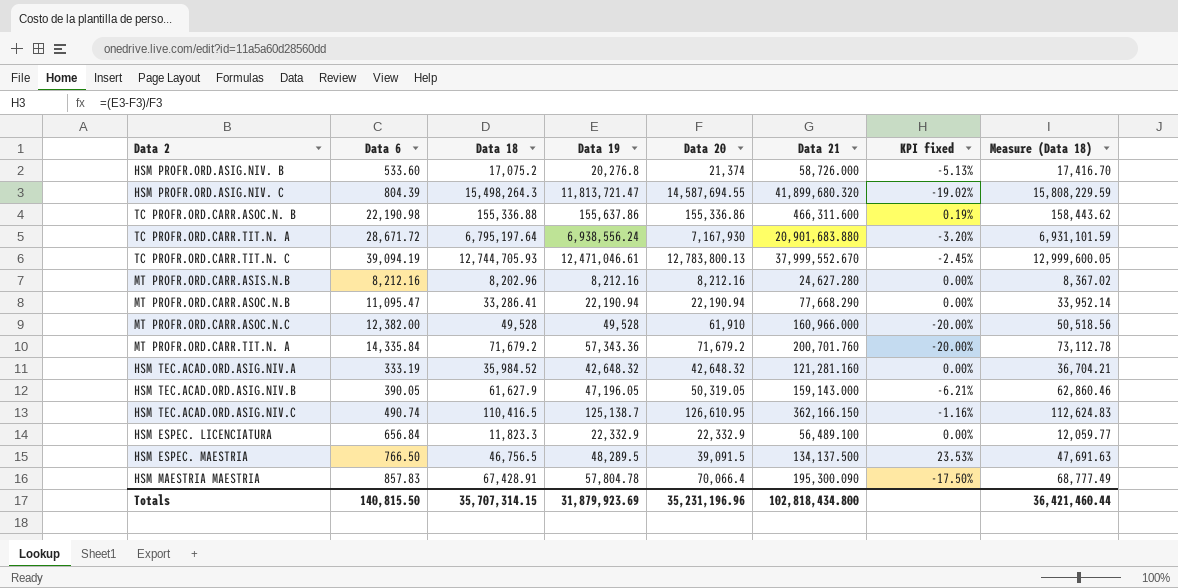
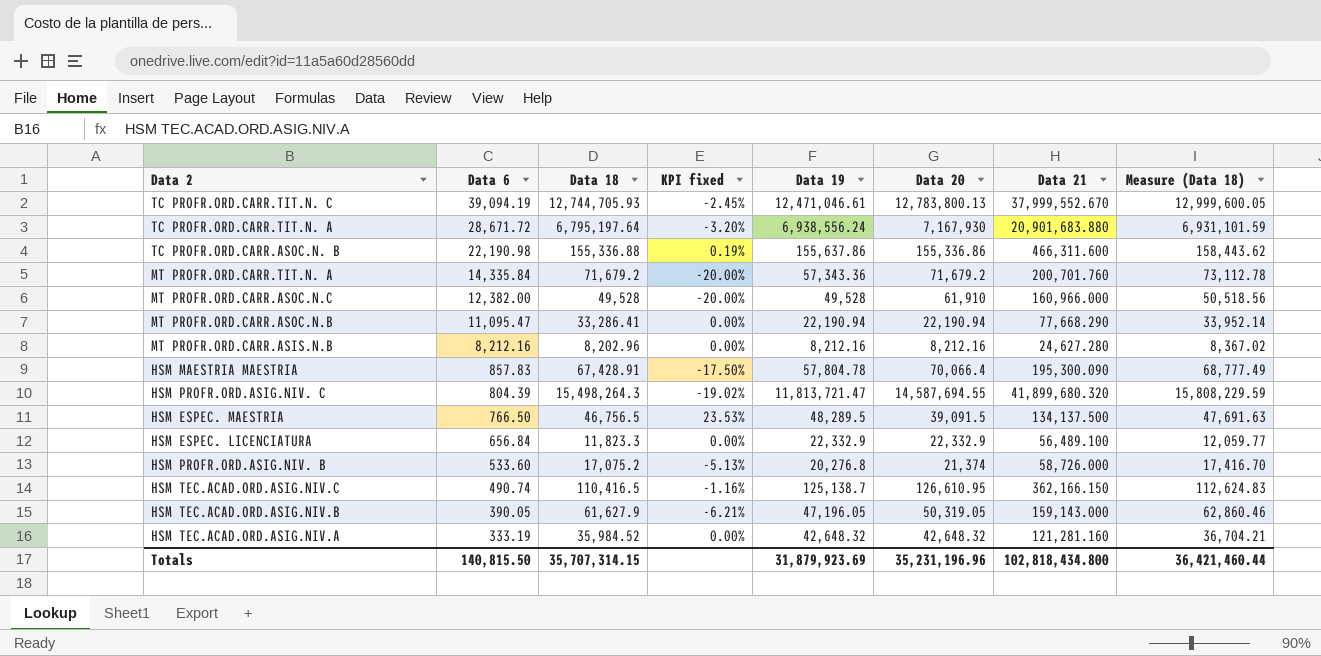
row order: none -> Data 6 descending
column KPI fixed | position: 7 -> 4

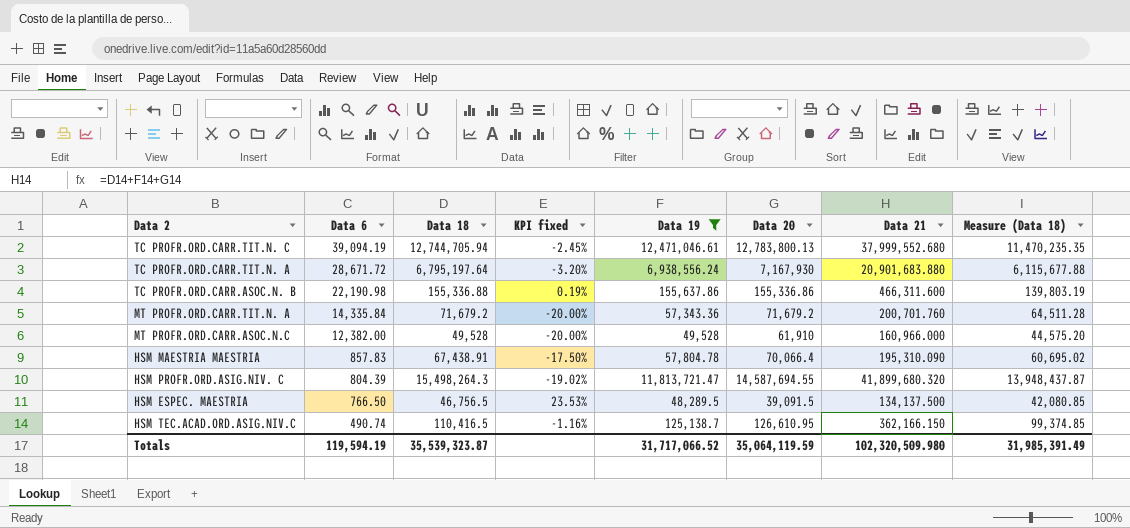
filter: none -> Data 19 >= 48,289.5
column Measure (Data 18) | formula: [Data 18] * 1.02 -> [Data 18] * 0.9
TC PROFR.ORD.CARR.TIT.N. C | Data 18: 12,744,705.93 -> 12,744,705.94
TC PROFR.ORD.CARR.TIT.N. C | Data 21: 37,999,552.670 -> 37,999,552.680
HSM MAESTRIA MAESTRIA | Data 18: 67,428.91 -> 67,438.91
HSM MAESTRIA MAESTRIA | Data 21: 195,300.090 -> 195,310.090
Totals | Data 6: 140,815.50 -> 119,594.19
Totals | Data 18: 35,707,314.15 -> 35,539,323.87
Totals | Data 19: 31,879,923.69 -> 31,717,066.52
Totals | Data 20: 35,231,196.96 -> 35,064,119.59
Totals | Data 21: 102,818,434.800 -> 102,320,509.980
Totals | Measure (Data 18): 36,421,460.44 -> 31,985,391.49

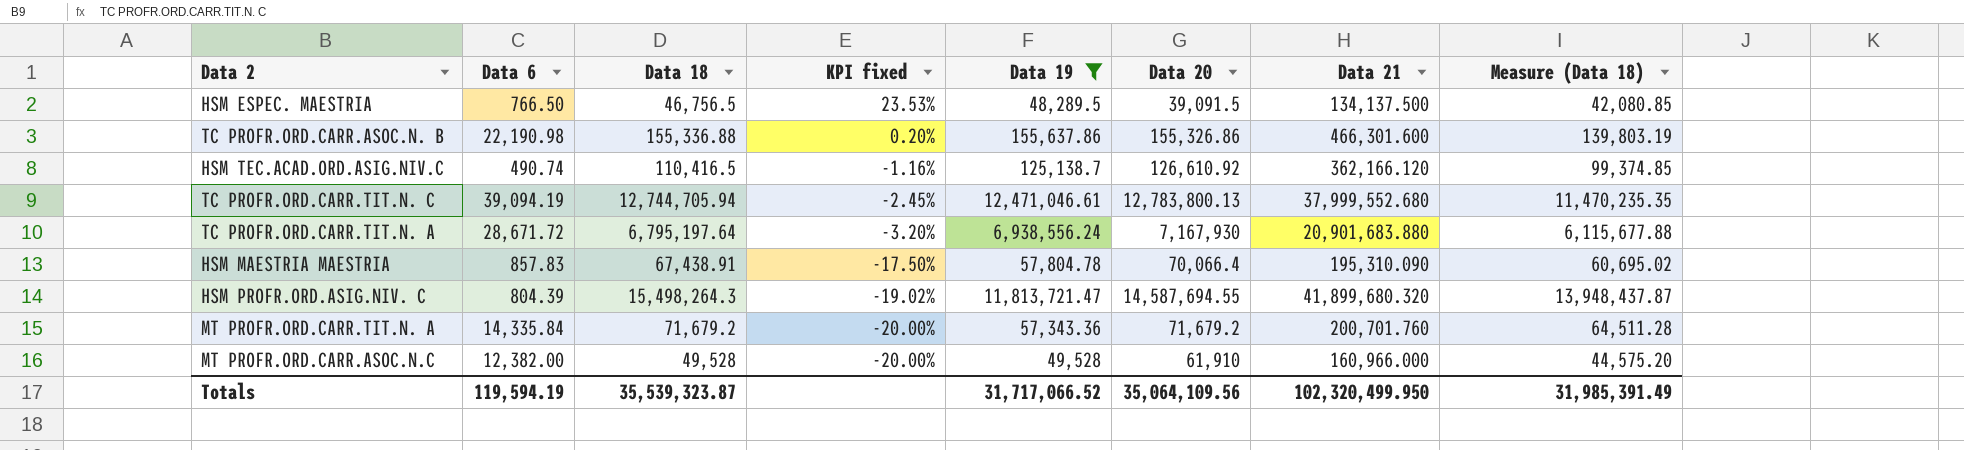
row order: Data 6 descending -> KPI fixed descending
TC PROFR.ORD.CARR.ASOC.N. B | KPI fixed: 0.19% -> 0.20%
TC PROFR.ORD.CARR.ASOC.N. B | Data 20: 155,336.86 -> 155,326.86
TC PROFR.ORD.CARR.ASOC.N. B | Data 21: 466,311.600 -> 466,301.600
HSM TEC.ACAD.ORD.ASIG.NIV.C | Data 20: 126,610.95 -> 126,610.92
HSM TEC.ACAD.ORD.ASIG.NIV.C | Data 21: 362,166.150 -> 362,166.120
Totals | Data 20: 35,064,119.59 -> 35,064,109.56
Totals | Data 21: 102,320,509.980 -> 102,320,499.950

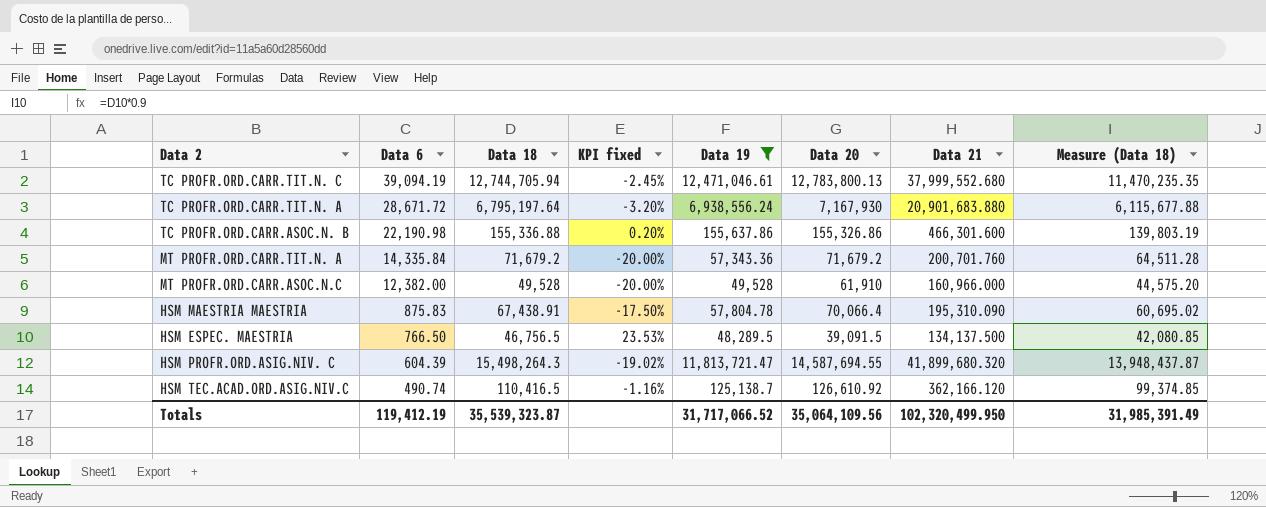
row order: KPI fixed descending -> Data 6 descending
HSM MAESTRIA MAESTRIA | Data 6: 857.83 -> 875.83
HSM PROFR.ORD.ASIG.NIV. C | Data 6: 804.39 -> 604.39
Totals | Data 6: 119,594.19 -> 119,412.19

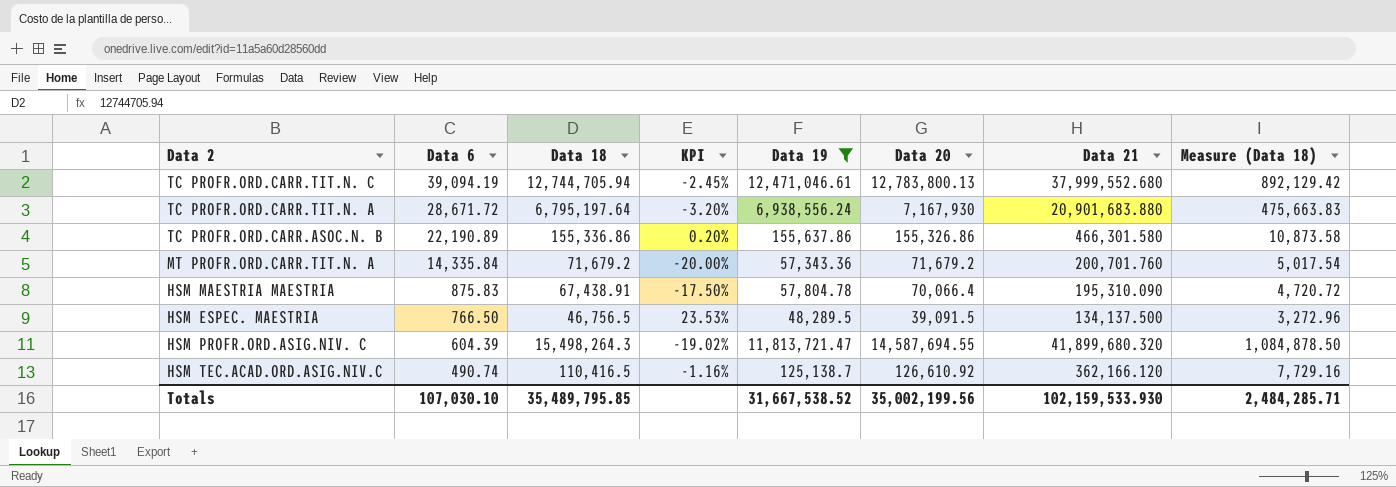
column name: KPI fixed -> KPI
column Measure (Data 18) | formula: [Data 18] * 0.9 -> [Data 18] * 0.07
row MT PROFR.ORD.CARR.ASOC.N.C: 12,382.00 | 49,528 | -20.00% | 49,528 | 61,910 | 160,966.000 | 44,575.20 -> none
TC PROFR.ORD.CARR.ASOC.N. B | Data 6: 22,190.98 -> 22,190.89
TC PROFR.ORD.CARR.ASOC.N. B | Data 18: 155,336.88 -> 155,336.86
TC PROFR.ORD.CARR.ASOC.N. B | Data 21: 466,301.600 -> 466,301.580
Totals | Data 6: 119,412.19 -> 107,030.10
Totals | Data 18: 35,539,323.87 -> 35,489,795.85
Totals | Data 19: 31,717,066.52 -> 31,667,538.52
Totals | Data 20: 35,064,109.56 -> 35,002,199.56
Totals | Data 21: 102,320,499.950 -> 102,159,533.930
Totals | Measure (Data 18): 31,985,391.49 -> 2,484,285.71

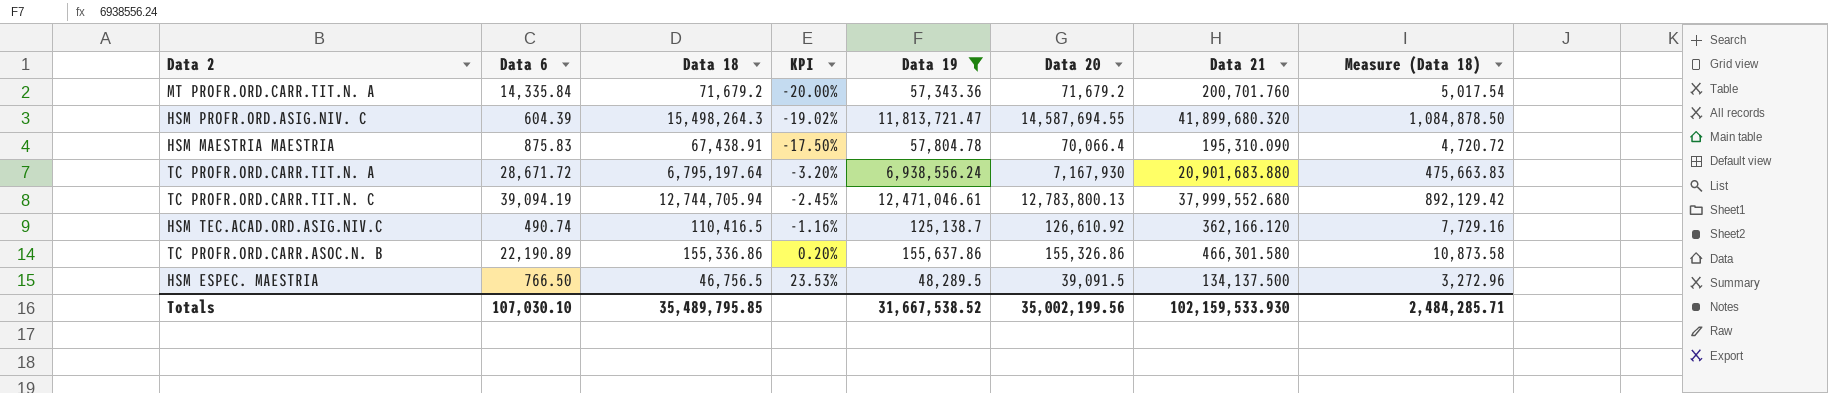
row order: Data 6 descending -> KPI ascending

